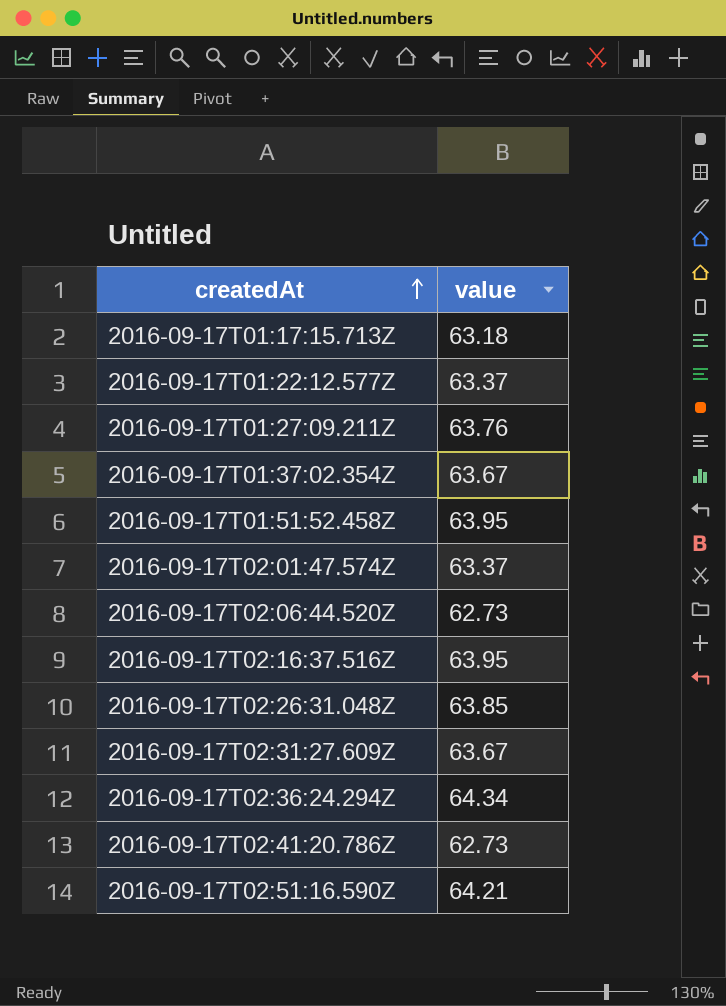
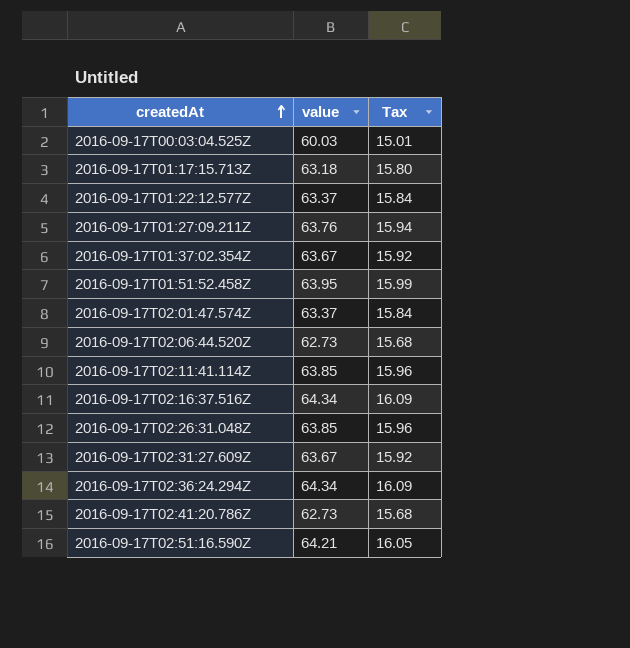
column Tax | formula: none -> [value] * 0.25
row 2016-09-17T00:03:04.525Z: none -> 60.03 | 15.01
row 2016-09-17T02:11:41.114Z: none -> 63.85 | 15.96
2016-09-17T02:16:37.516Z | value: 63.95 -> 64.34

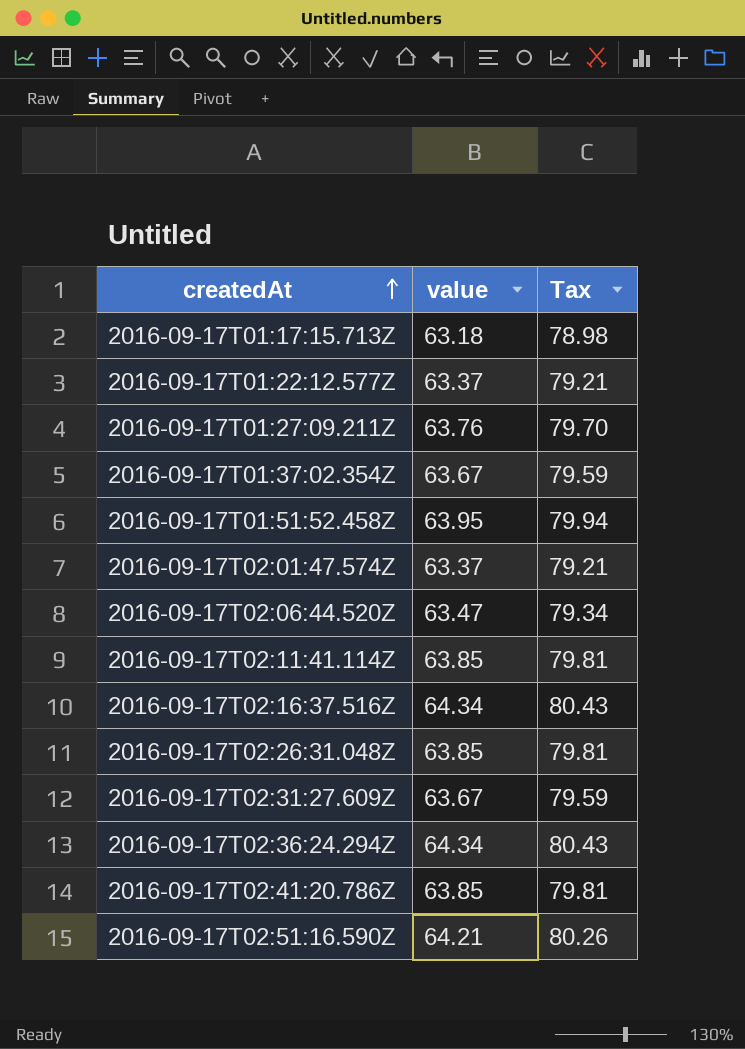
column Tax | formula: [value] * 0.25 -> [value] * 1.25
row 2016-09-17T00:03:04.525Z: 60.03 | 15.01 -> none
2016-09-17T02:06:44.520Z | value: 62.73 -> 63.47
2016-09-17T02:41:20.786Z | value: 62.73 -> 63.85

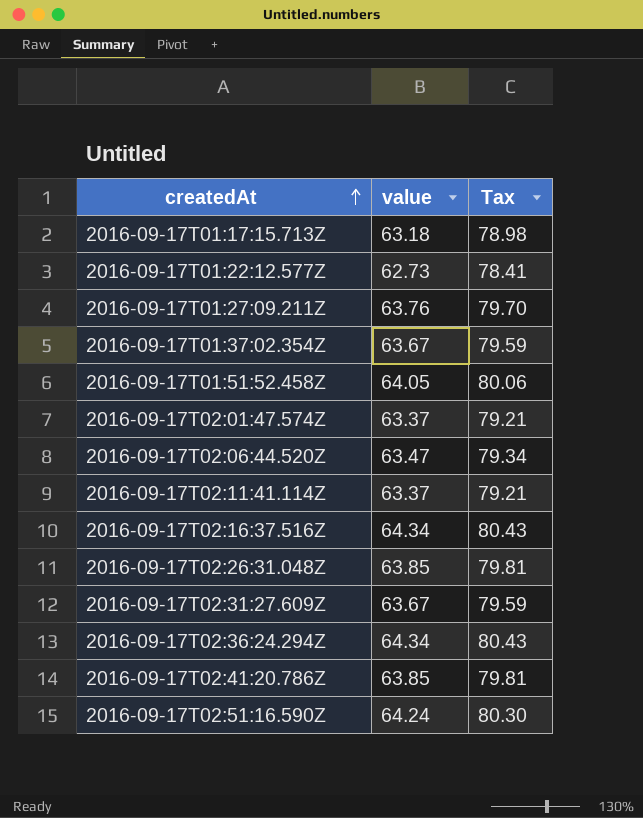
2016-09-17T01:22:12.577Z | value: 63.37 -> 62.73
2016-09-17T01:22:12.577Z | Tax: 79.21 -> 78.41
2016-09-17T01:51:52.458Z | value: 63.95 -> 64.05
2016-09-17T01:51:52.458Z | Tax: 79.94 -> 80.06
2016-09-17T02:11:41.114Z | value: 63.85 -> 63.37
2016-09-17T02:11:41.114Z | Tax: 79.81 -> 79.21
2016-09-17T02:51:16.590Z | value: 64.21 -> 64.24
2016-09-17T02:51:16.590Z | Tax: 80.26 -> 80.30

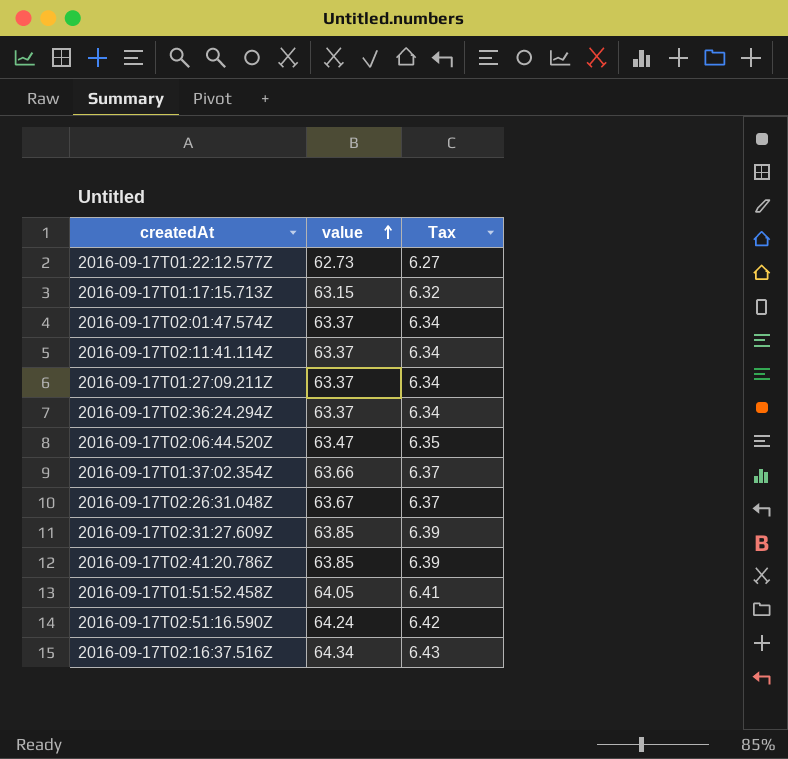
row order: createdAt ascending -> value ascending
column Tax | formula: [value] * 1.25 -> [value] * 0.1
2016-09-17T01:17:15.713Z | value: 63.18 -> 63.15
2016-09-17T01:27:09.211Z | value: 63.76 -> 63.37
2016-09-17T02:36:24.294Z | value: 64.34 -> 63.37
2016-09-17T01:37:02.354Z | value: 63.67 -> 63.66
2016-09-17T02:26:31.048Z | value: 63.85 -> 63.67
2016-09-17T02:31:27.609Z | value: 63.67 -> 63.85

